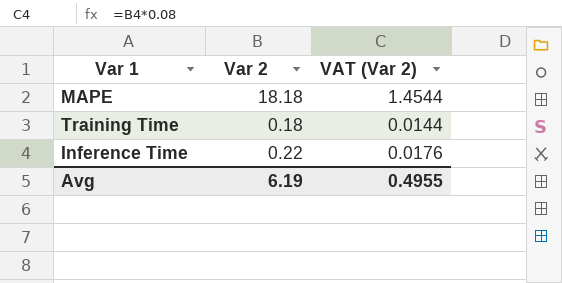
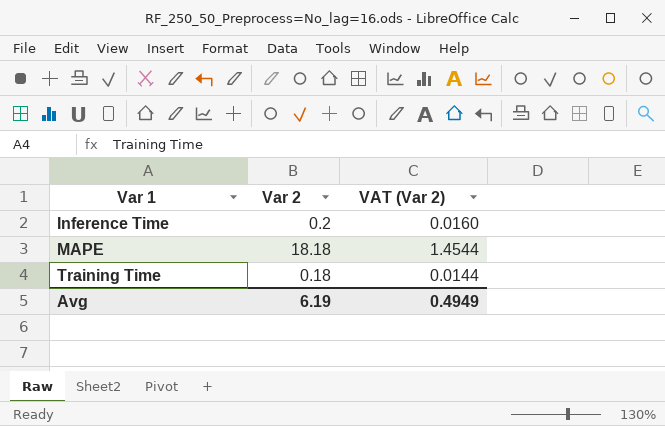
row order: none -> Var 1 ascending
Inference Time | Var 2: 0.22 -> 0.2
Inference Time | VAT (Var 2): 0.0176 -> 0.0160
Avg | VAT (Var 2): 0.4955 -> 0.4949

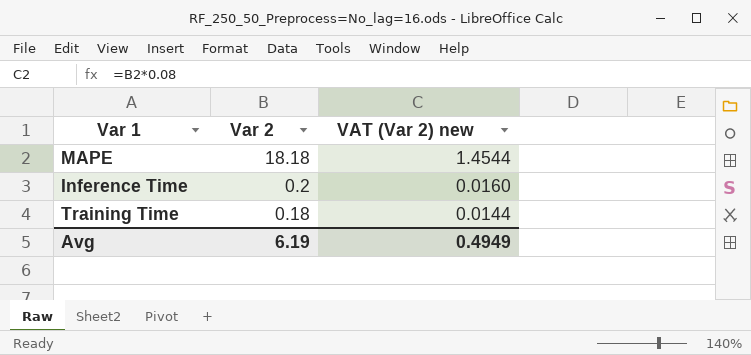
row order: Var 1 ascending -> Var 2 descending
column name: VAT (Var 2) -> VAT (Var 2) new

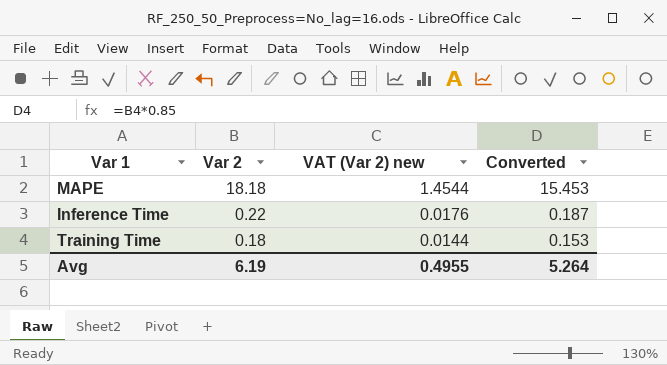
column Converted | formula: none -> [Var 2] * 0.85
Inference Time | Var 2: 0.2 -> 0.22
Inference Time | VAT (Var 2) new: 0.0160 -> 0.0176
Avg | VAT (Var 2) new: 0.4949 -> 0.4955

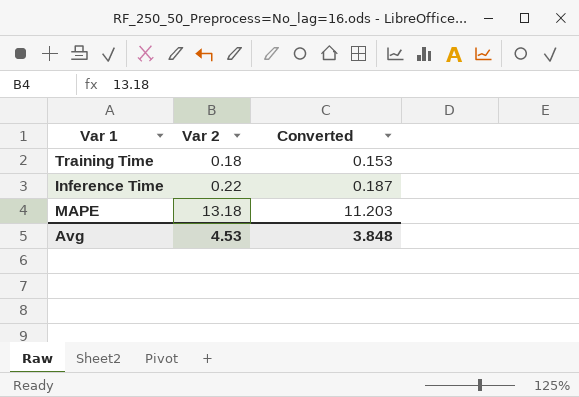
row order: Var 2 descending -> Var 2 ascending
column VAT (Var 2) new | formula: [Var 2] * 0.08 -> none
MAPE | Var 2: 18.18 -> 13.18
MAPE | Converted: 15.453 -> 11.203
Avg | Var 2: 6.19 -> 4.53
Avg | Converted: 5.264 -> 3.848

